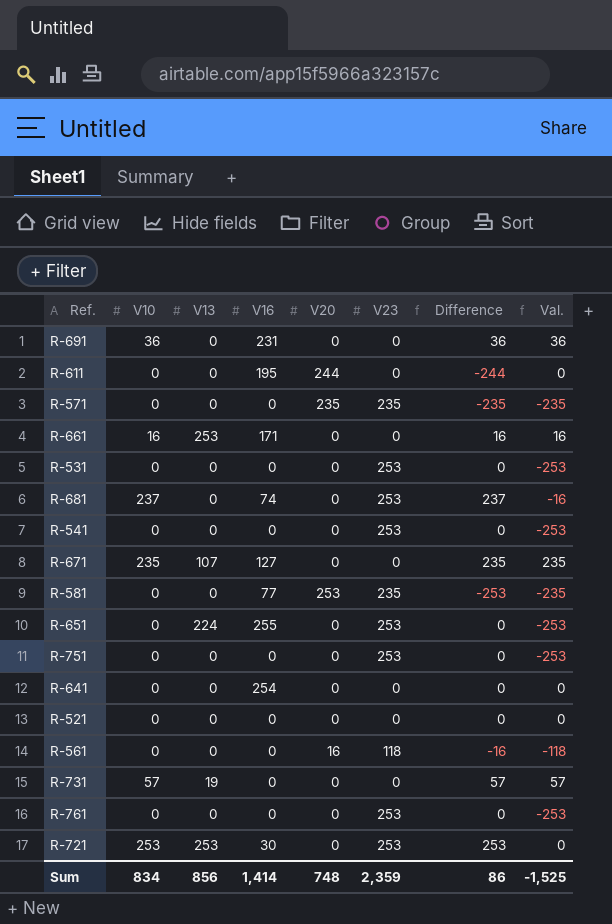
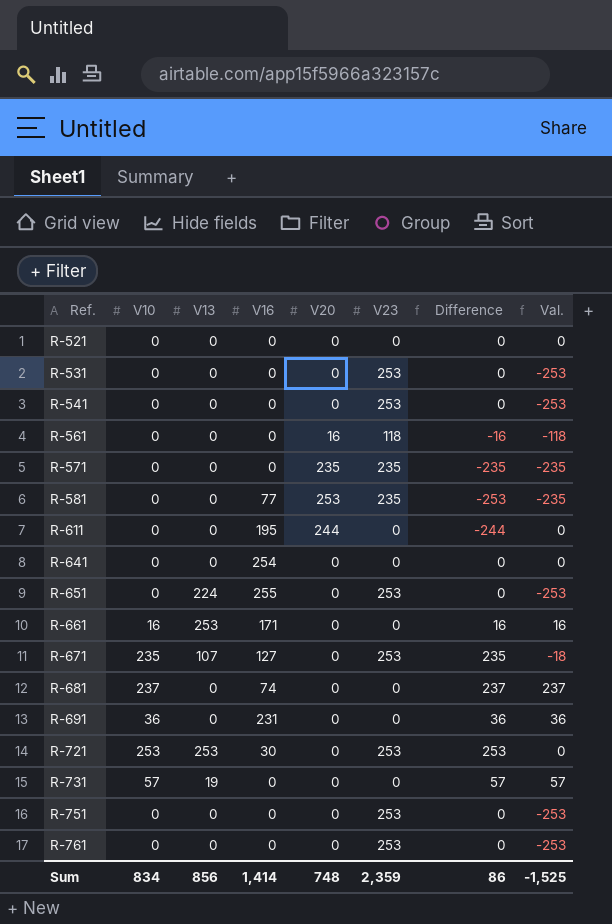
row order: none -> Ref. ascending
R-671 | V23: 0 -> 253
R-671 | Val.: 235 -> -18
R-681 | V23: 253 -> 0
R-681 | Val.: -16 -> 237

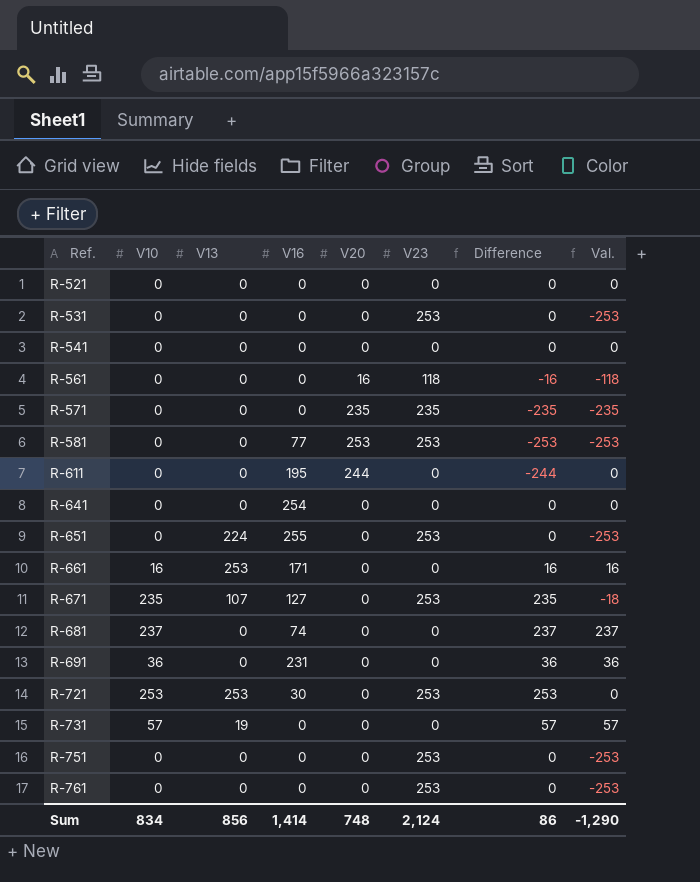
R-541 | V23: 253 -> 0
R-541 | Val.: -253 -> 0
R-581 | V23: 235 -> 253
R-581 | Val.: -235 -> -253
Sum | V23: 2,359 -> 2,124
Sum | Val.: -1,525 -> -1,290

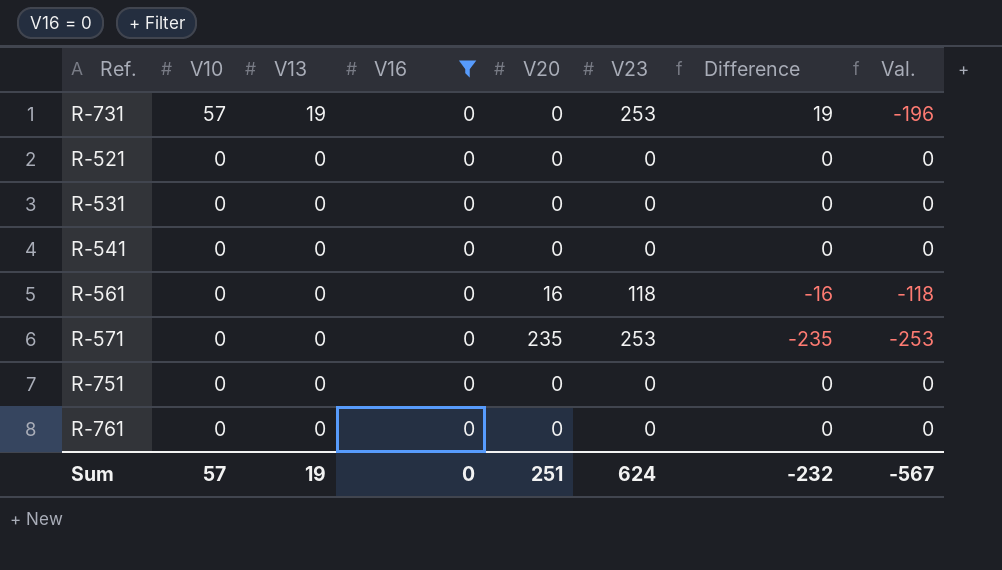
filter: none -> V16 = 0
row order: Ref. ascending -> V10 descending
column Difference | formula: [V10] - [V20] -> [V13] - [V20]
R-731 | V23: 0 -> 253
R-731 | Val.: 57 -> -196
R-531 | V23: 253 -> 0
R-531 | Val.: -253 -> 0
R-571 | V23: 235 -> 253
R-571 | Val.: -235 -> -253
R-751 | V23: 253 -> 0
R-751 | Val.: -253 -> 0
R-761 | V23: 253 -> 0
R-761 | Val.: -253 -> 0
Sum | V10: 834 -> 57
Sum | V13: 856 -> 19
Sum | V16: 1,414 -> 0
Sum | V20: 748 -> 251
Sum | V23: 2,124 -> 624
Sum | Difference: 86 -> -232
Sum | Val.: -1,290 -> -567

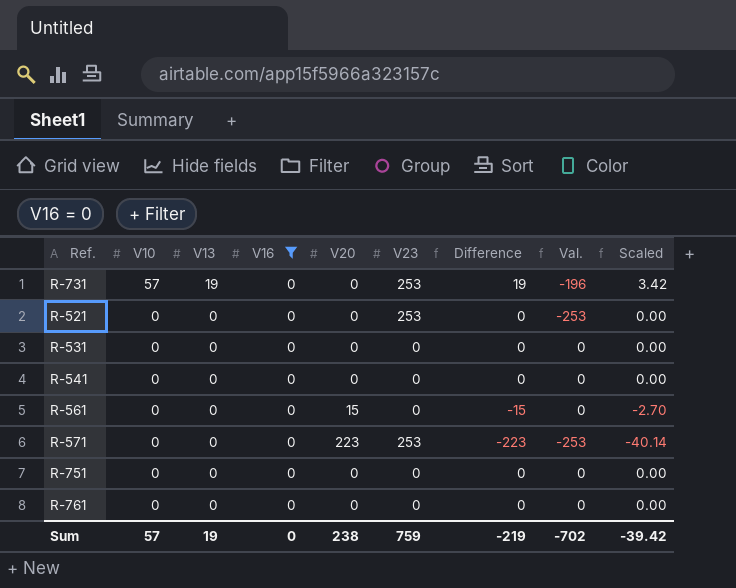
column Scaled | formula: none -> [Difference] * 0.18
R-521 | V23: 0 -> 253
R-521 | Val.: 0 -> -253
R-561 | V20: 16 -> 15
R-561 | V23: 118 -> 0
R-561 | Difference: -16 -> -15
R-561 | Val.: -118 -> 0
R-571 | V20: 235 -> 223
R-571 | Difference: -235 -> -223
Sum | V20: 251 -> 238
Sum | V23: 624 -> 759
Sum | Difference: -232 -> -219
Sum | Val.: -567 -> -702

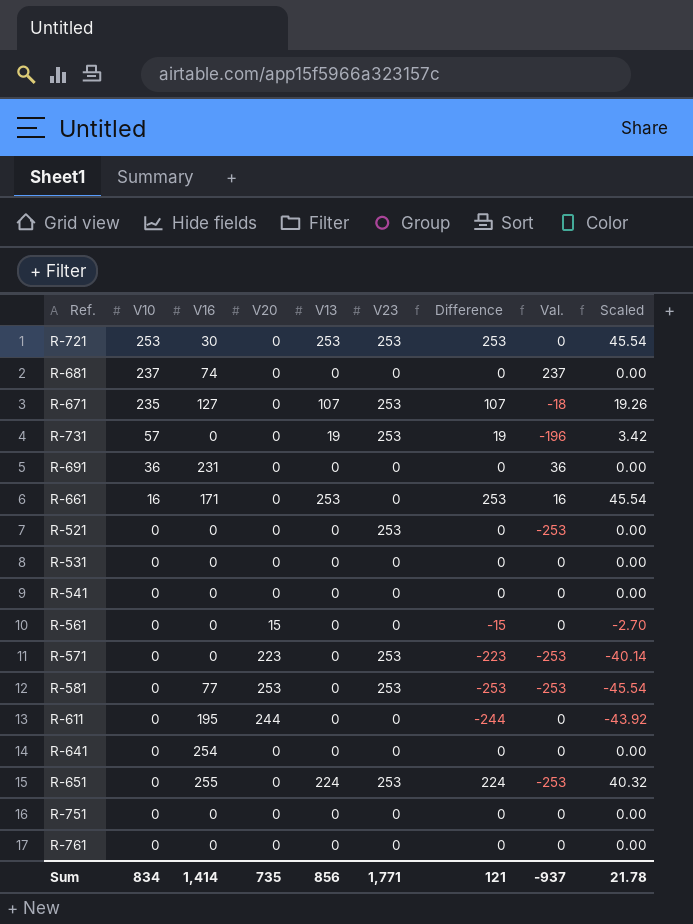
filter: V16 = 0 -> none
column V13 | position: 3 -> 5
Sum | V10: 57 -> 834
Sum | V16: 0 -> 1,414
Sum | V20: 238 -> 735
Sum | V13: 19 -> 856
Sum | V23: 759 -> 1,771
Sum | Difference: -219 -> 121
Sum | Val.: -702 -> -937
Sum | Scaled: -39.42 -> 21.78

